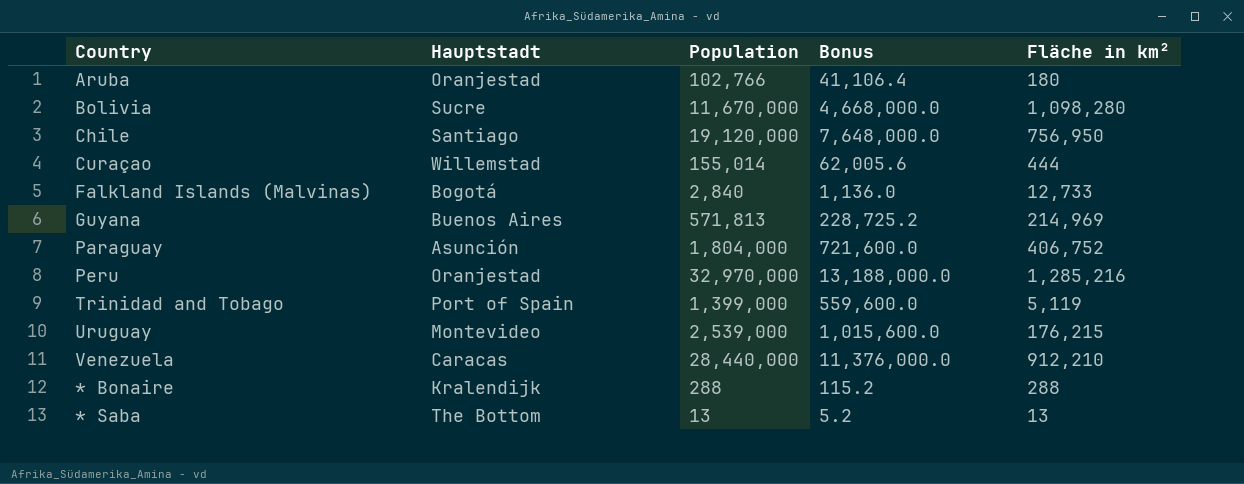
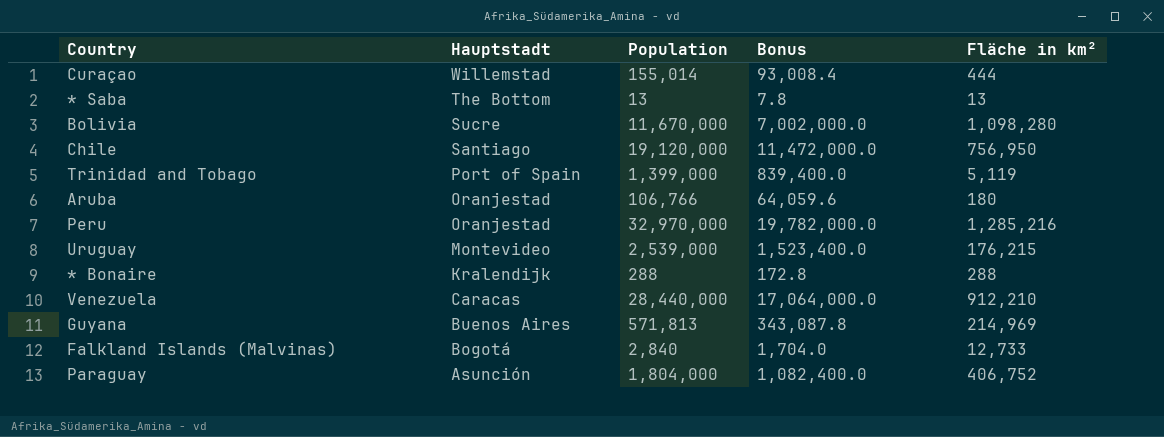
row order: none -> Hauptstadt descending
column Bonus | formula: [Population] * 0.4 -> [Population] * 0.6
Aruba | Population: 102,766 -> 106,766

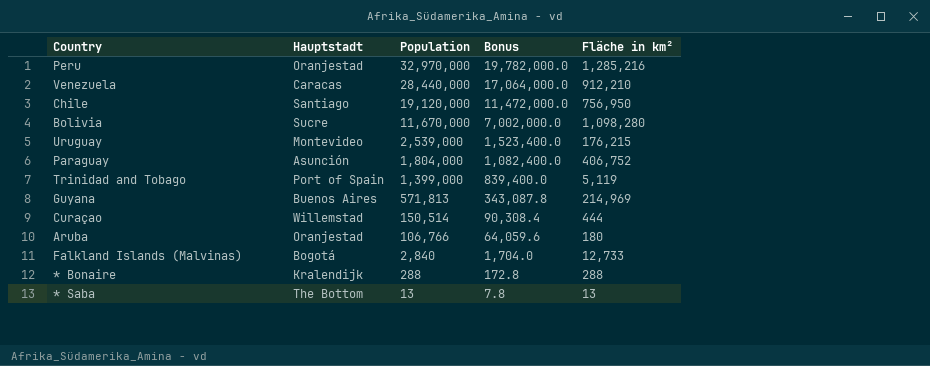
row order: Hauptstadt descending -> Population descending
Curaçao | Population: 155,014 -> 150,514
Curaçao | Bonus: 93,008.4 -> 90,308.4

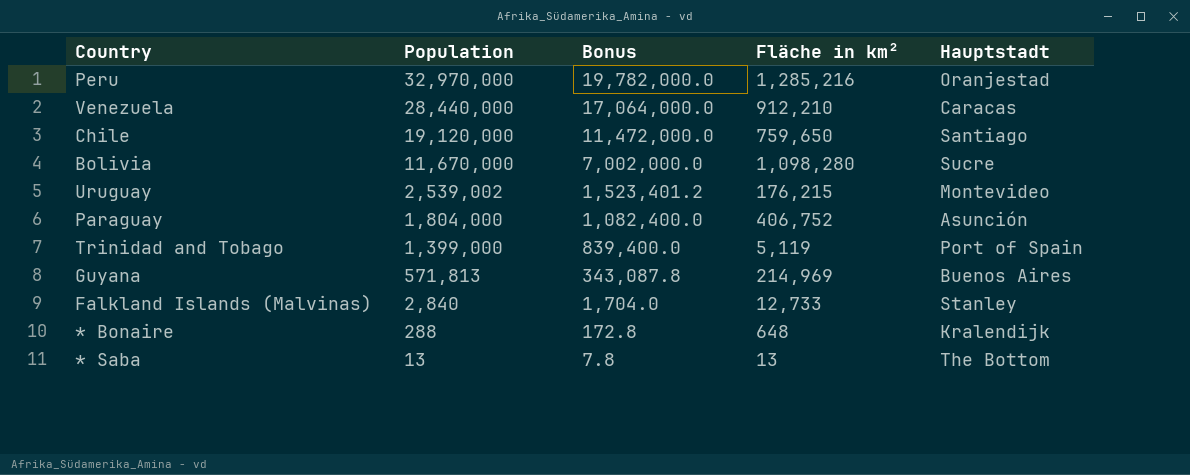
column Hauptstadt | position: 2 -> 5
row Curaçao: Willemstad | 150,514 | 90,308.4 | 444 -> none
row Aruba: Oranjestad | 106,766 | 64,059.6 | 180 -> none
Chile | Fläche in km²: 756,950 -> 759,650
Uruguay | Population: 2,539,000 -> 2,539,002
Uruguay | Bonus: 1,523,400.0 -> 1,523,401.2
Falkland Islands (Malvinas) | Hauptstadt: Bogotá -> Stanley
* Bonaire | Fläche in km²: 288 -> 648

